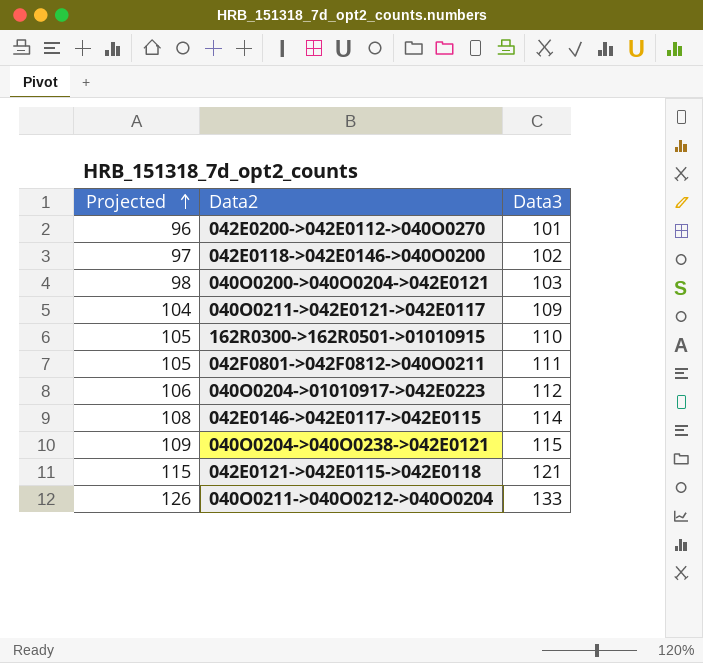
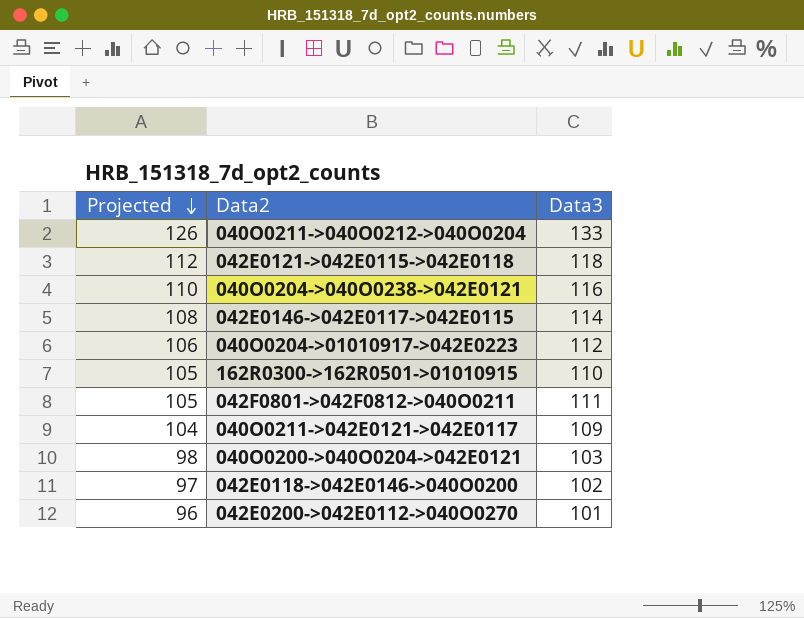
row order: Projected ascending -> Projected descending
042E0121->042E0115->042E0118 | Projected: 115 -> 112
042E0121->042E0115->042E0118 | Data3: 121 -> 118
040O0204->040O0238->042E0121 | Projected: 109 -> 110
040O0204->040O0238->042E0121 | Data3: 115 -> 116

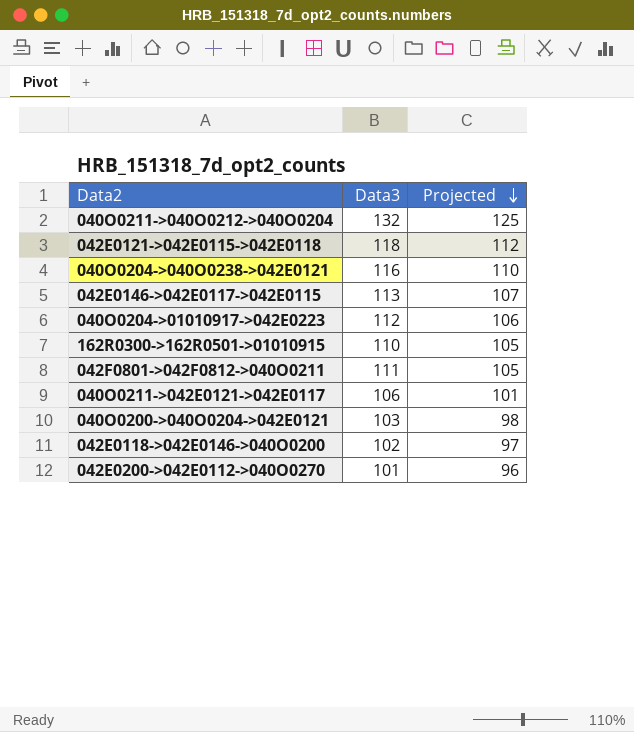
column Projected | position: 1 -> 3
040O0211->040O0212->040O0204 | Data3: 133 -> 132
040O0211->040O0212->040O0204 | Projected: 126 -> 125
042E0146->042E0117->042E0115 | Data3: 114 -> 113
042E0146->042E0117->042E0115 | Projected: 108 -> 107
040O0211->042E0121->042E0117 | Data3: 109 -> 106
040O0211->042E0121->042E0117 | Projected: 104 -> 101

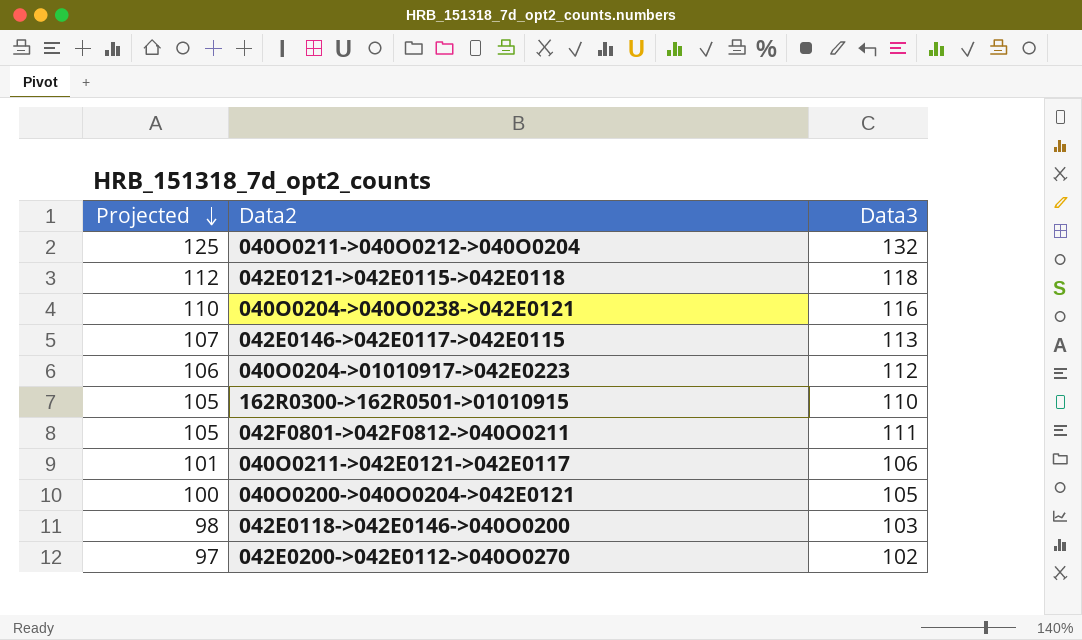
column Projected | position: 3 -> 1
040O0200->040O0204->042E0121 | Projected: 98 -> 100
040O0200->040O0204->042E0121 | Data3: 103 -> 105
042E0118->042E0146->040O0200 | Projected: 97 -> 98
042E0118->042E0146->040O0200 | Data3: 102 -> 103
042E0200->042E0112->040O0270 | Projected: 96 -> 97
042E0200->042E0112->040O0270 | Data3: 101 -> 102

